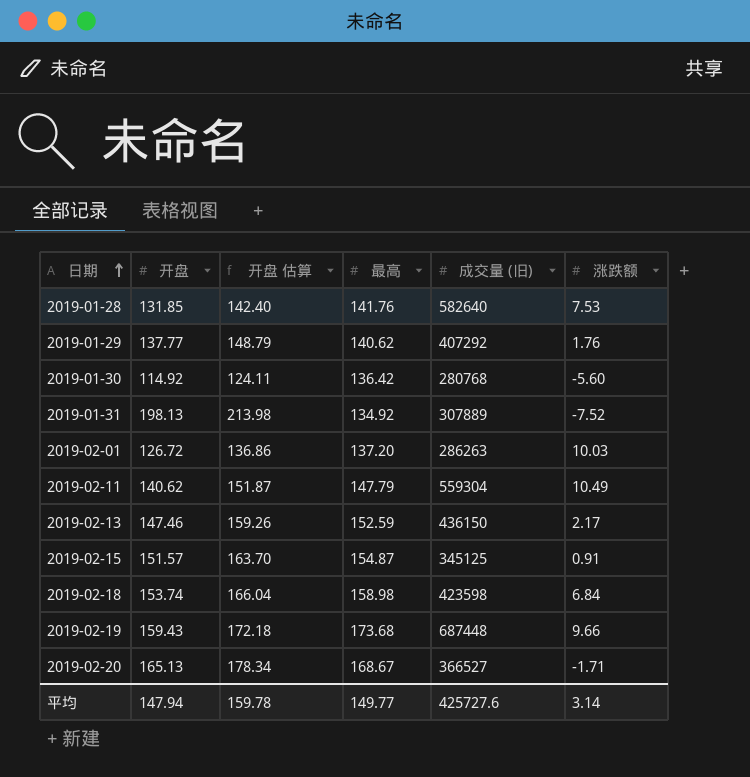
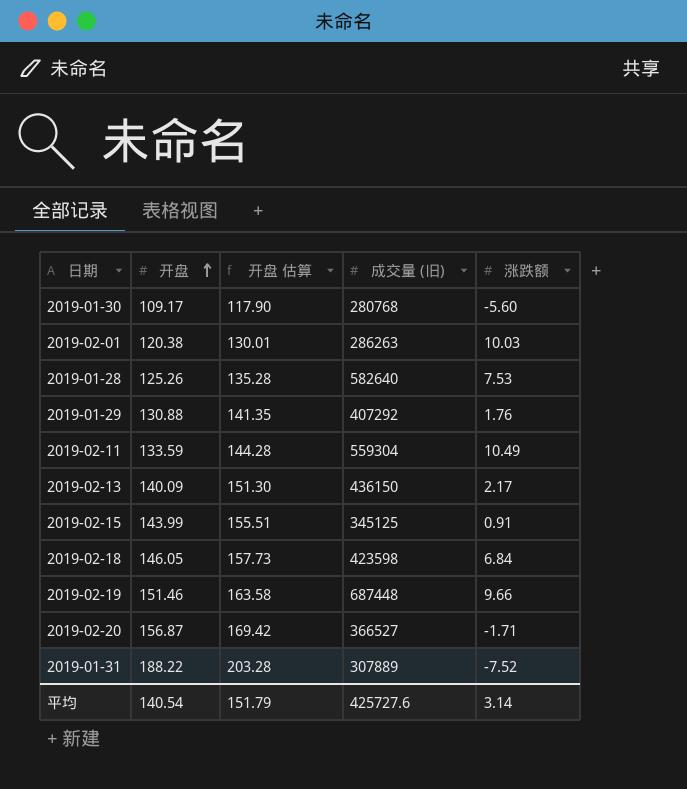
row order: 日期 ascending -> 开盘 ascending
column 最高 | position: 4 -> none
2019-01-30 | 开盘: 114.92 -> 109.17
2019-01-30 | 开盘 估算: 124.11 -> 117.90
2019-02-01 | 开盘: 126.72 -> 120.38
2019-02-01 | 开盘 估算: 136.86 -> 130.01
2019-01-28 | 开盘: 131.85 -> 125.26
2019-01-28 | 开盘 估算: 142.40 -> 135.28
2019-01-29 | 开盘: 137.77 -> 130.88
2019-01-29 | 开盘 估算: 148.79 -> 141.35
2019-02-11 | 开盘: 140.62 -> 133.59
2019-02-11 | 开盘 估算: 151.87 -> 144.28
2019-02-13 | 开盘: 147.46 -> 140.09
2019-02-13 | 开盘 估算: 159.26 -> 151.30
2019-02-15 | 开盘: 151.57 -> 143.99
2019-02-15 | 开盘 估算: 163.70 -> 155.51
2019-02-18 | 开盘: 153.74 -> 146.05
2019-02-18 | 开盘 估算: 166.04 -> 157.73
2019-02-19 | 开盘: 159.43 -> 151.46
2019-02-19 | 开盘 估算: 172.18 -> 163.58
2019-02-20 | 开盘: 165.13 -> 156.87
2019-02-20 | 开盘 估算: 178.34 -> 169.42
2019-01-31 | 开盘: 198.13 -> 188.22
2019-01-31 | 开盘 估算: 213.98 -> 203.28
平均 | 开盘: 147.94 -> 140.54
平均 | 开盘 估算: 159.78 -> 151.79

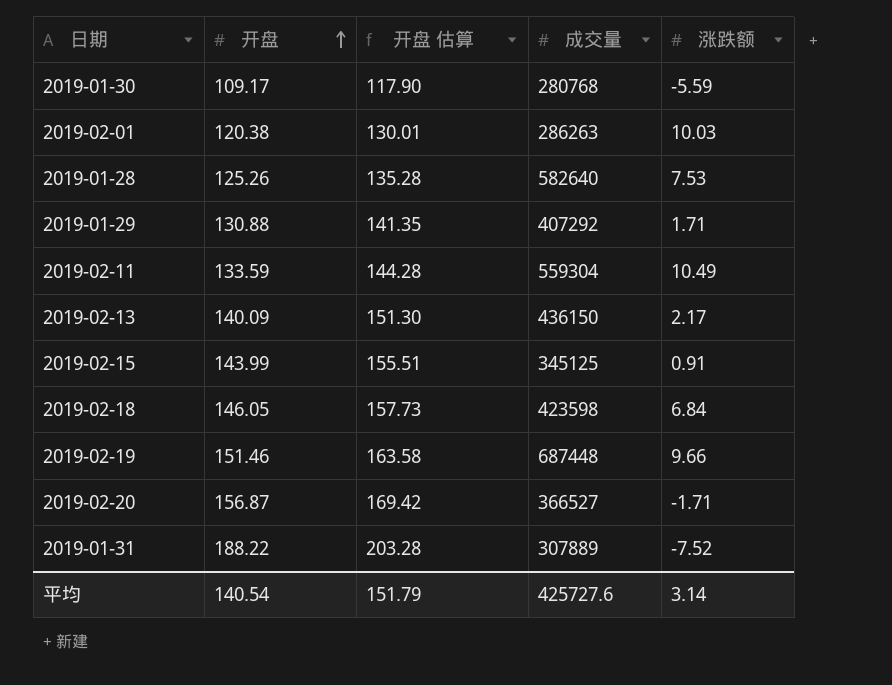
column name: 成交量 (旧) -> 成交量
2019-01-30 | 涨跌额: -5.60 -> -5.59
2019-01-29 | 涨跌额: 1.76 -> 1.71

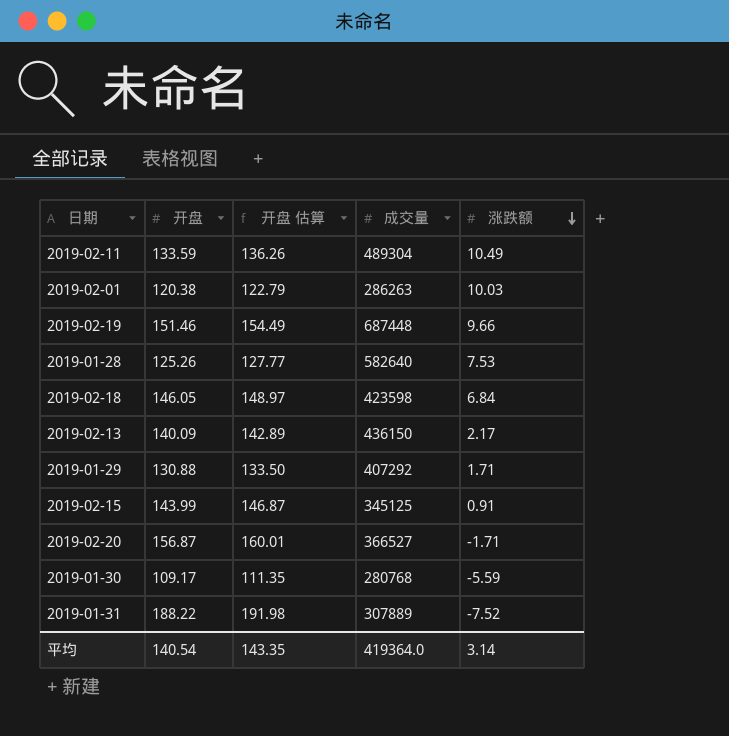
row order: 开盘 ascending -> 涨跌额 descending
column 开盘 估算 | formula: [开盘] * 1.08 -> [开盘] * 1.02
2019-02-11 | 成交量: 559304 -> 489304
平均 | 开盘 估算: 151.79 -> 143.35
平均 | 成交量: 425727.6 -> 419364.0

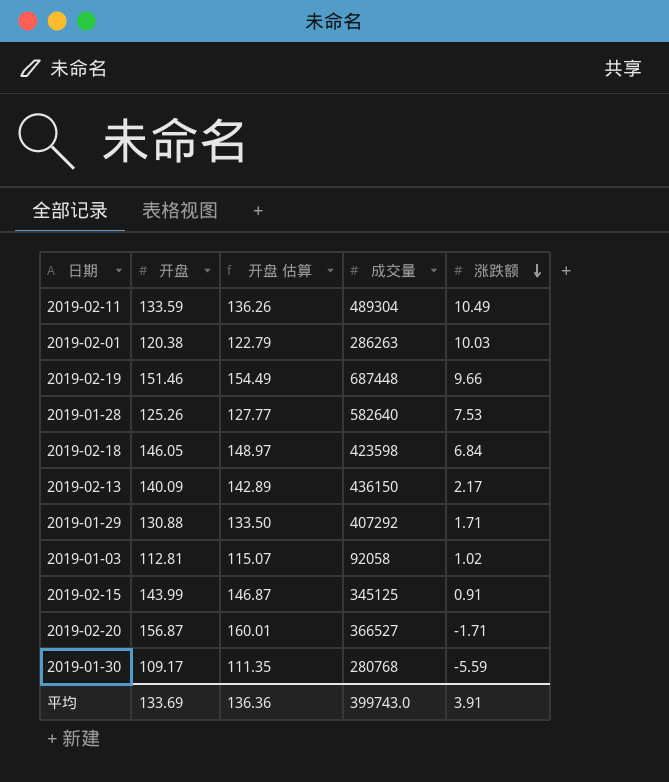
row 2019-01-31: 188.22 | 191.98 | 307889 | -7.52 -> none
row 2019-01-03: none -> 112.81 | 115.07 | 92058 | 1.02
平均 | 开盘: 140.54 -> 133.69
平均 | 开盘 估算: 143.35 -> 136.36
平均 | 成交量: 419364.0 -> 399743.0
平均 | 涨跌额: 3.14 -> 3.91

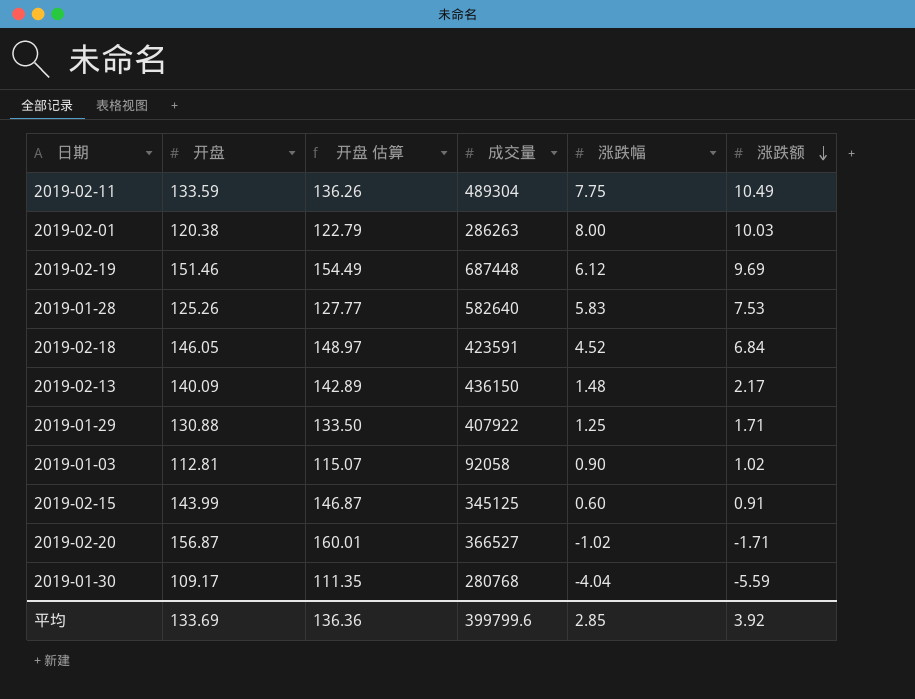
column 涨跌幅 | position: none -> 5
2019-02-19 | 涨跌额: 9.66 -> 9.69
2019-02-18 | 成交量: 423598 -> 423591
2019-01-29 | 成交量: 407292 -> 407922
平均 | 成交量: 399743.0 -> 399799.6
平均 | 涨跌额: 3.91 -> 3.92

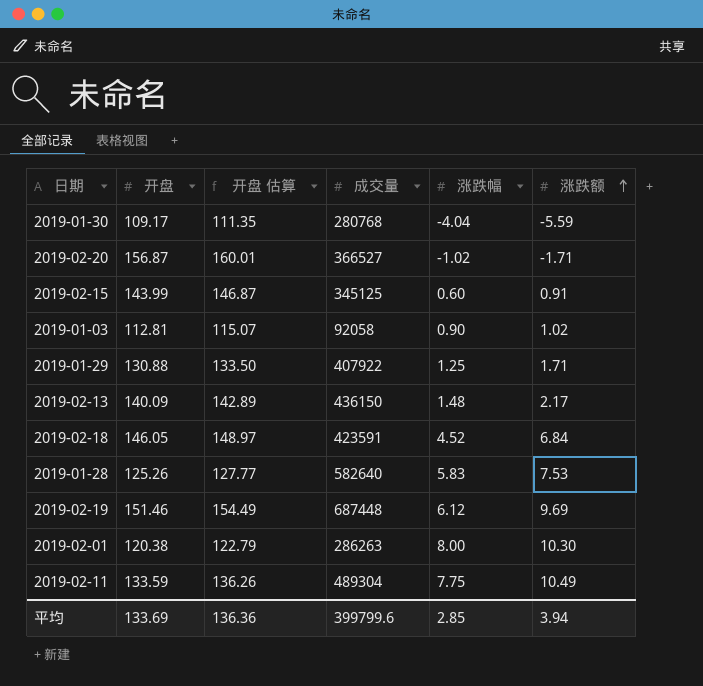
row order: 涨跌额 descending -> 涨跌额 ascending
2019-02-01 | 涨跌额: 10.03 -> 10.30
平均 | 涨跌额: 3.92 -> 3.94

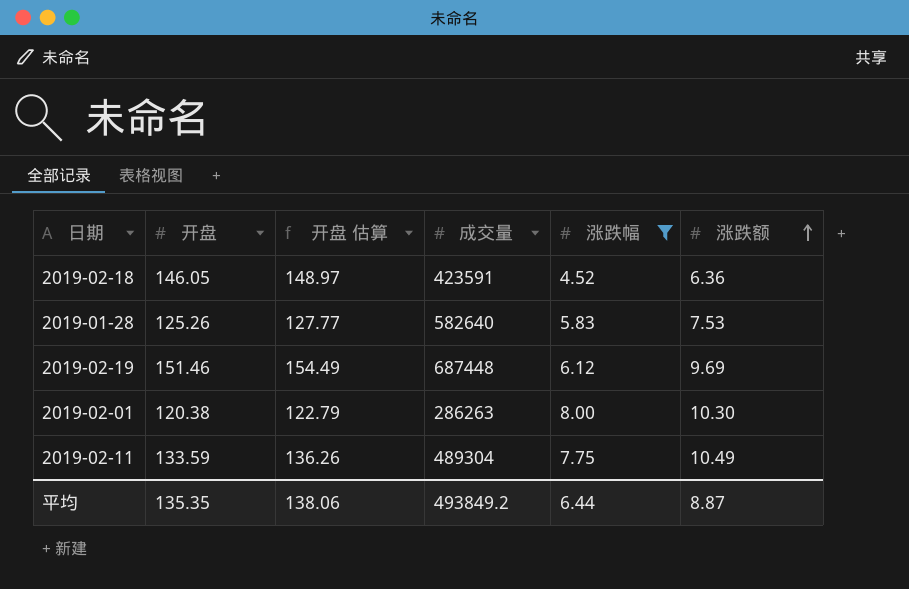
filter: none -> 涨跌幅 >= 4.52
2019-02-18 | 涨跌额: 6.84 -> 6.36
平均 | 开盘: 133.69 -> 135.35
平均 | 开盘 估算: 136.36 -> 138.06
平均 | 成交量: 399799.6 -> 493849.2
平均 | 涨跌幅: 2.85 -> 6.44
平均 | 涨跌额: 3.94 -> 8.87

